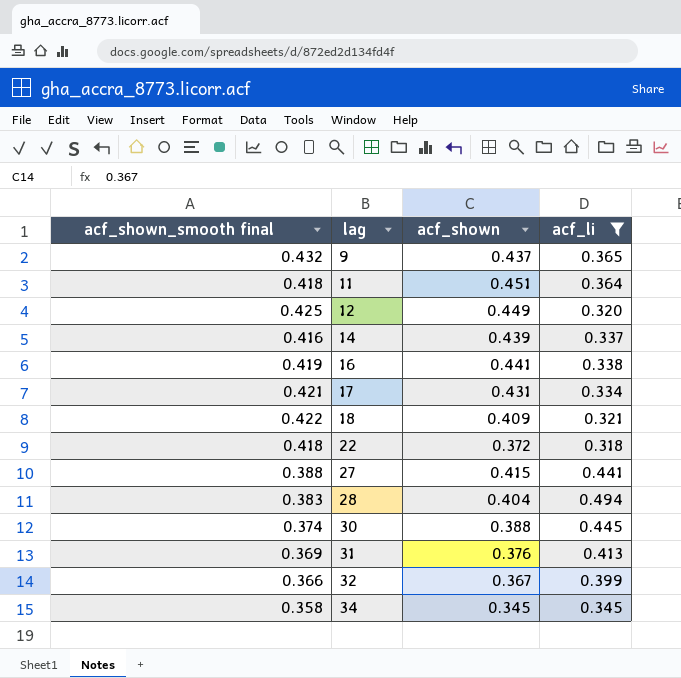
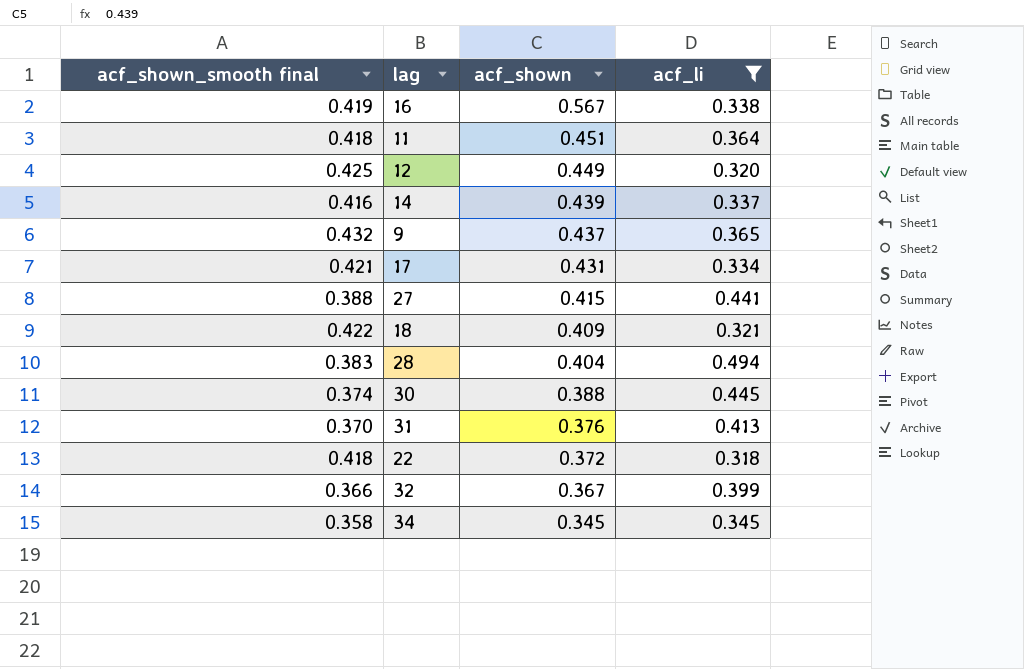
row order: lag ascending -> acf_shown descending
16 | acf_shown: 0.441 -> 0.567
31 | acf_shown_smooth final: 0.369 -> 0.370

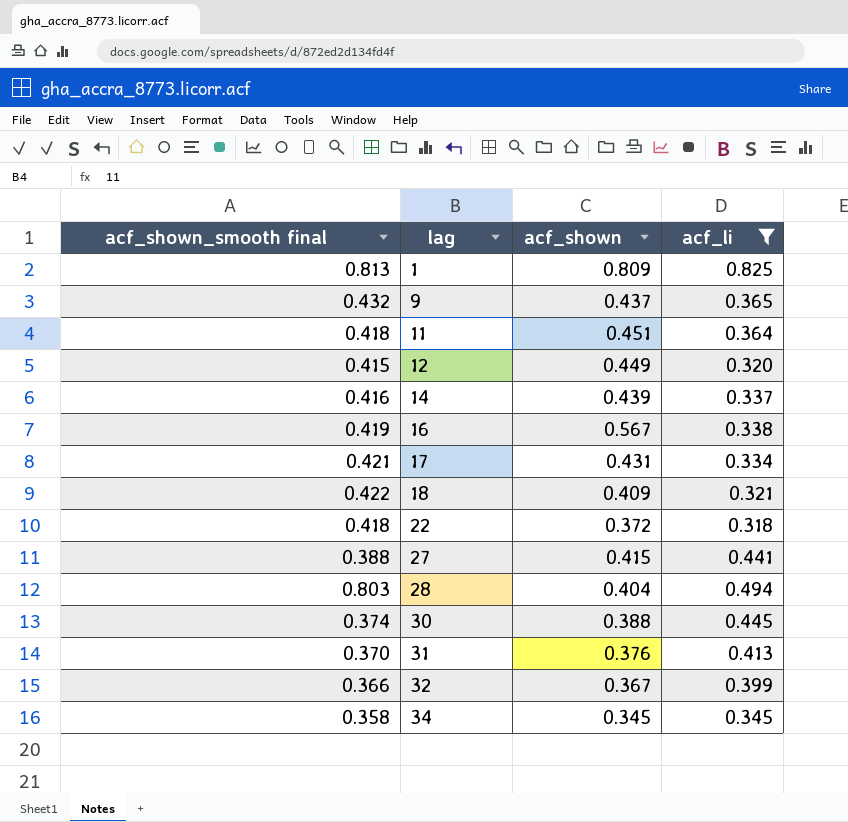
row order: acf_shown descending -> lag ascending
row 1: none -> 0.813 | 0.809 | 0.825
12 | acf_shown_smooth final: 0.425 -> 0.415
28 | acf_shown_smooth final: 0.383 -> 0.803

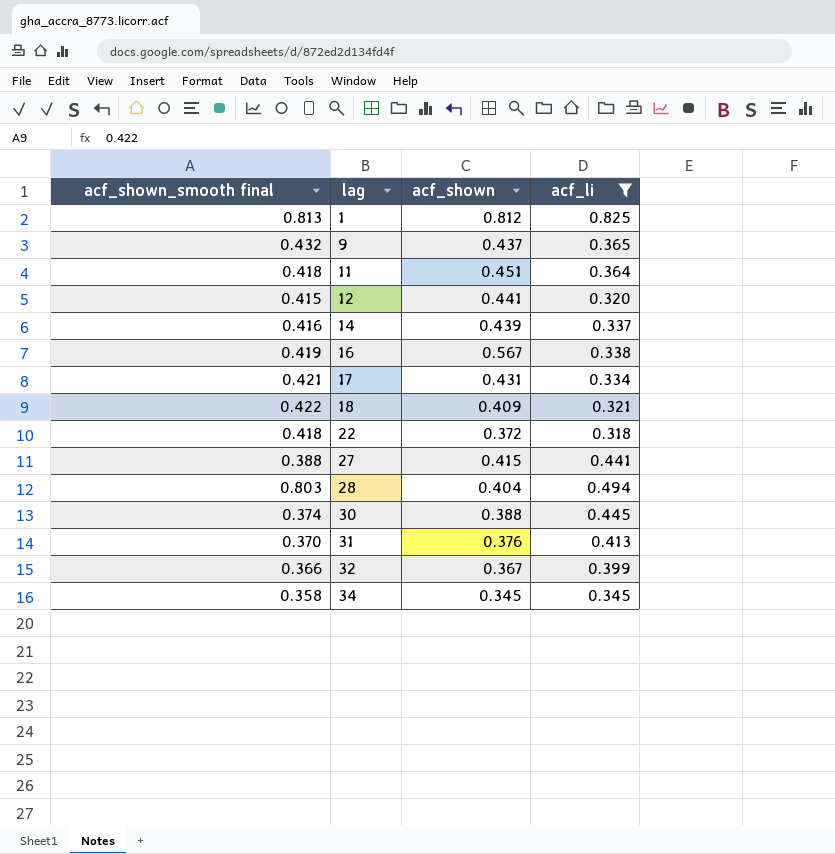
1 | acf_shown: 0.809 -> 0.812
12 | acf_shown: 0.449 -> 0.441

